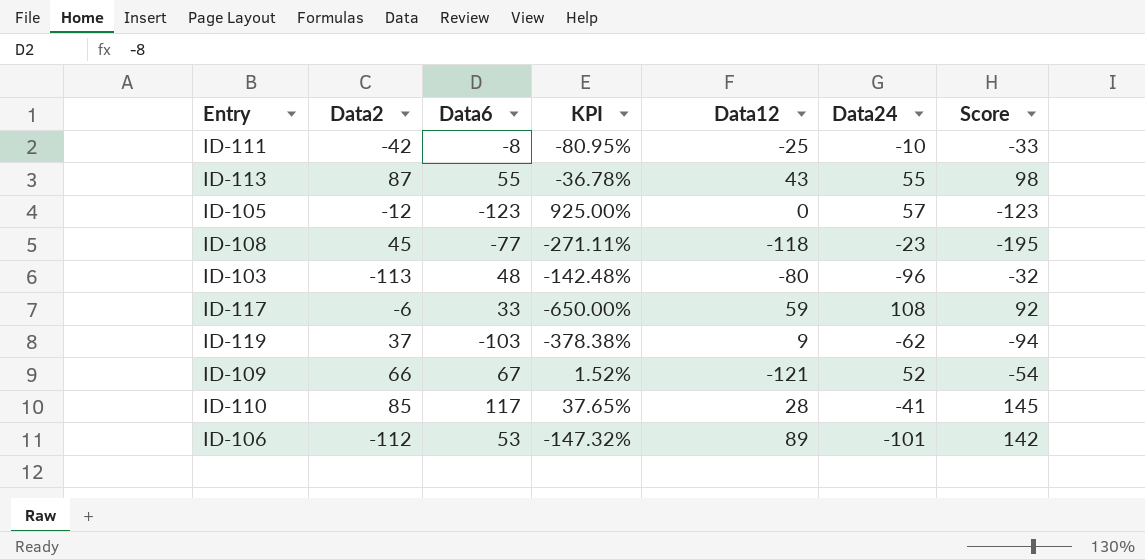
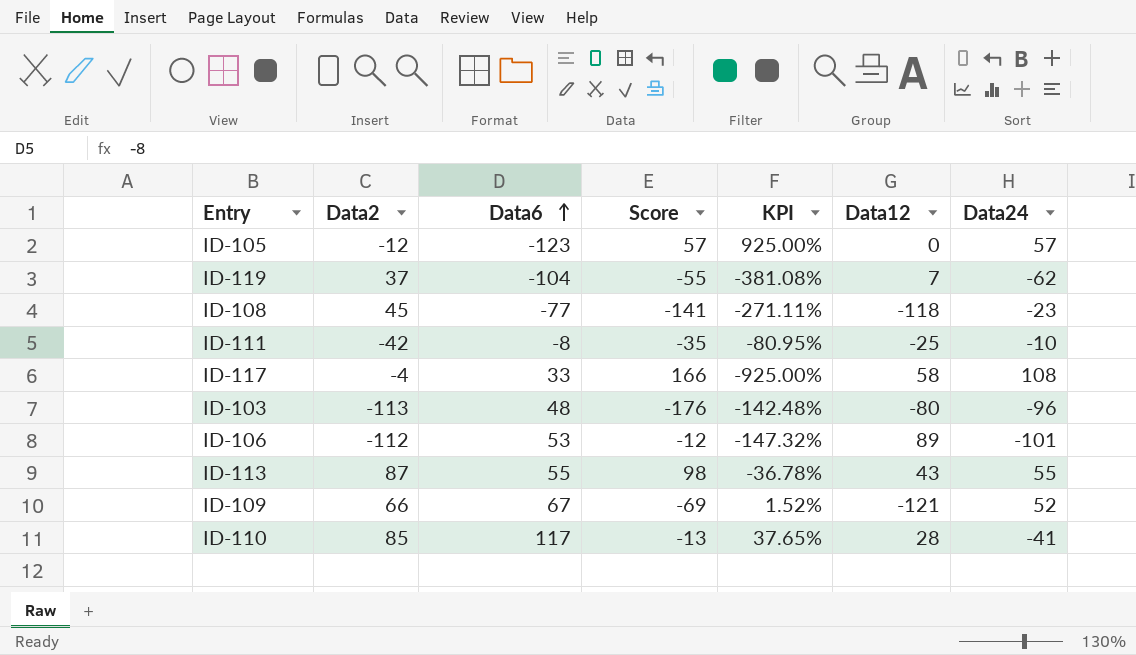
row order: none -> Data6 ascending
column Score | formula: [Data6] + [Data12] -> [Data12] + [Data24]
column Score | position: 7 -> 4
ID-119 | Data6: -103 -> -104
ID-119 | KPI: -378.38% -> -381.08%
ID-119 | Data12: 9 -> 7
ID-117 | Data2: -6 -> -4
ID-117 | KPI: -650.00% -> -925.00%
ID-117 | Data12: 59 -> 58

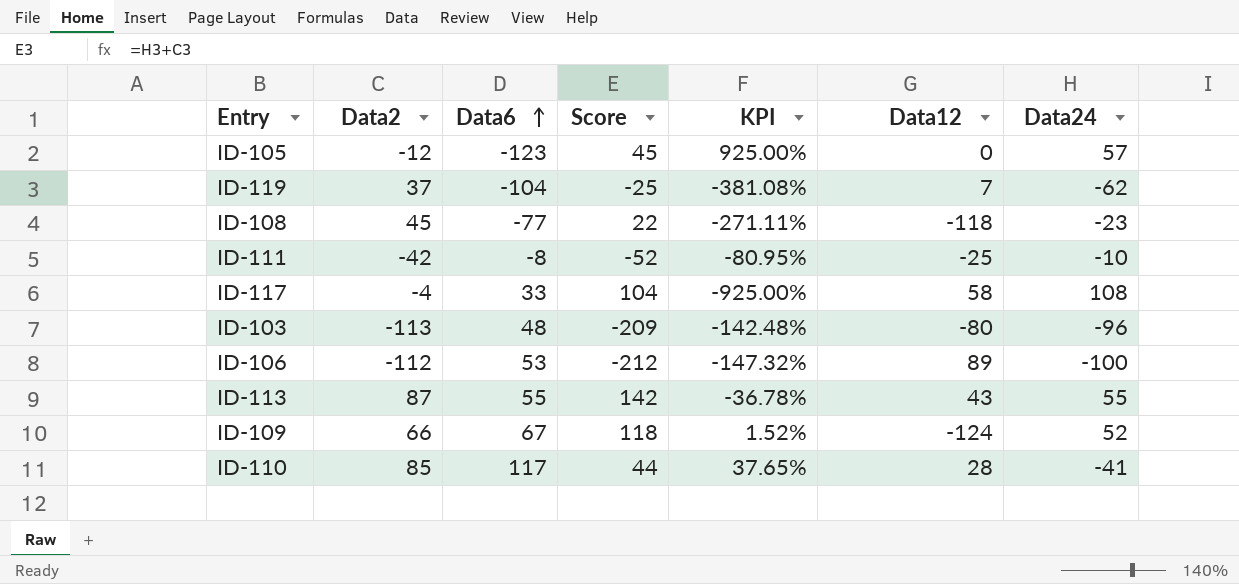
column Score | formula: [Data12] + [Data24] -> [Data2] + [Data24]
ID-106 | Data24: -101 -> -100
ID-109 | Data12: -121 -> -124

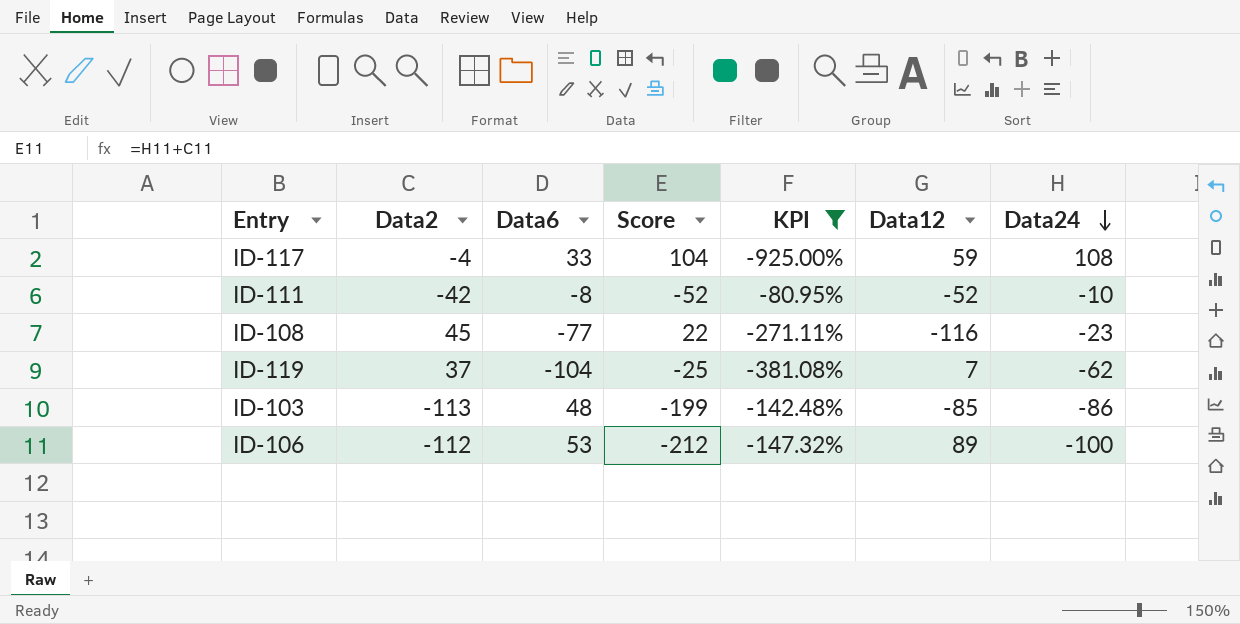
filter: none -> KPI <= -80.95%
row order: Data6 ascending -> Data24 descending
ID-117 | Data12: 58 -> 59
ID-111 | Data12: -25 -> -52
ID-108 | Data12: -118 -> -116
ID-103 | Score: -209 -> -199
ID-103 | Data12: -80 -> -85
ID-103 | Data24: -96 -> -86

